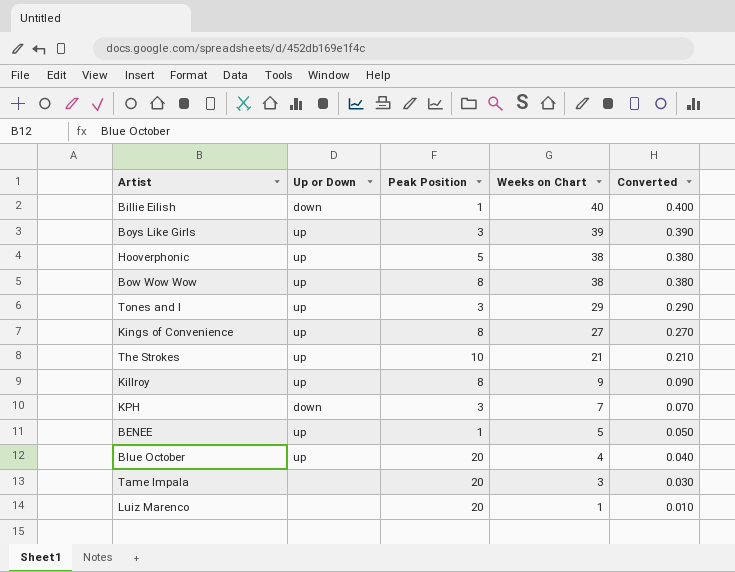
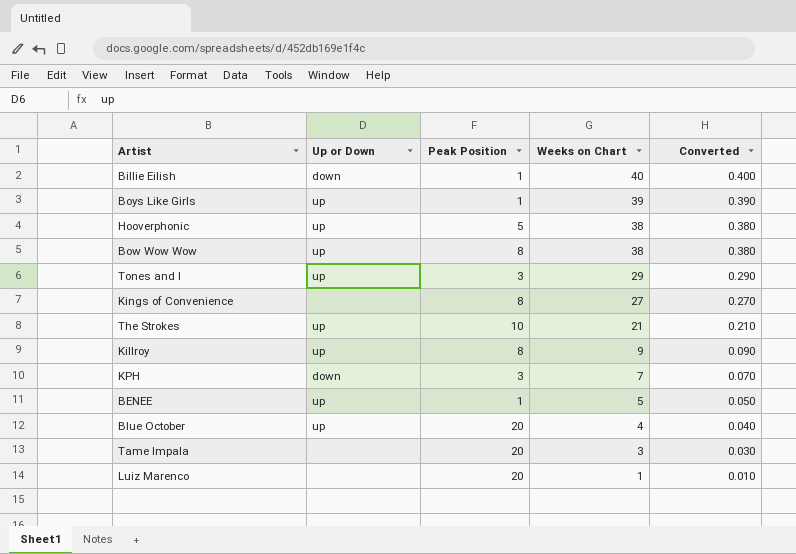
Boys Like Girls | Peak Position: 3 -> 1
Kings of Convenience | Up or Down: up -> none

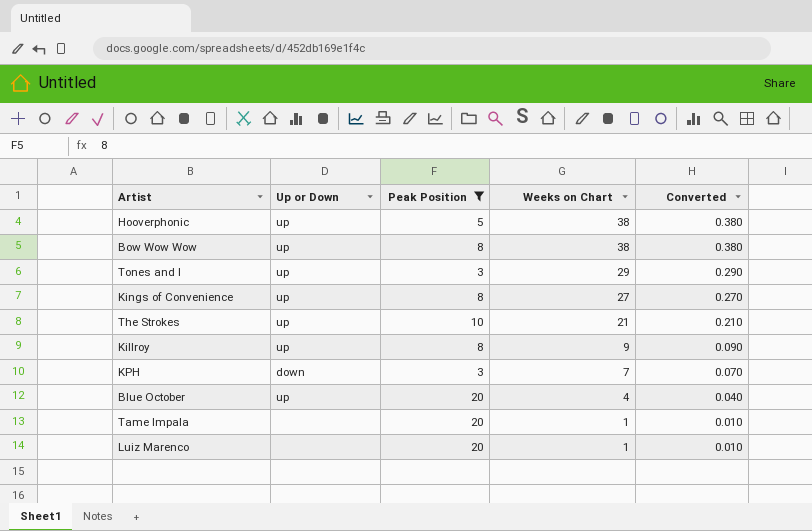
filter: none -> Peak Position != 1
Kings of Convenience | Up or Down: none -> up
Tame Impala | Weeks on Chart: 3 -> 1
Tame Impala | Converted: 0.030 -> 0.010

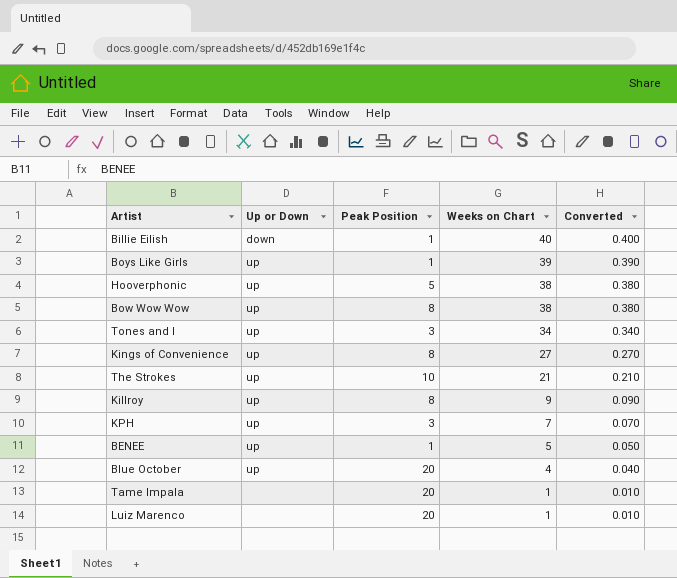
filter: Peak Position != 1 -> none
Tones and I | Weeks on Chart: 29 -> 34
Tones and I | Converted: 0.290 -> 0.340
KPH | Up or Down: down -> up

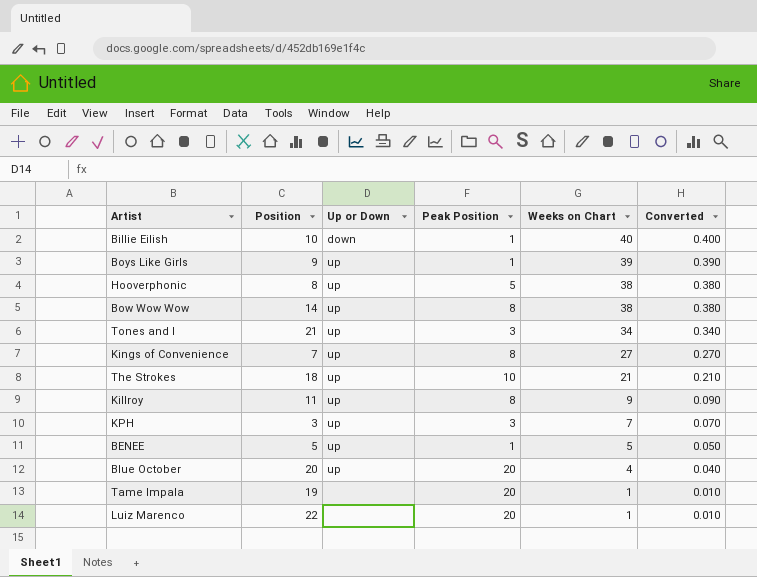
column Position | position: none -> 2

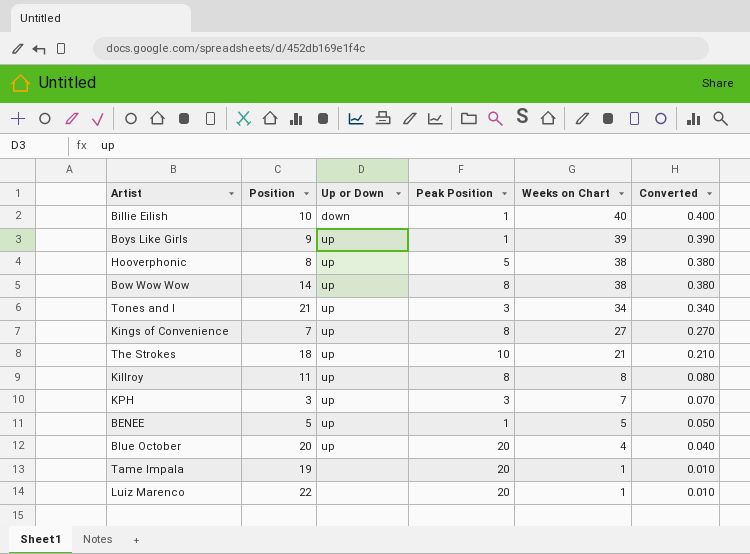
Killroy | Weeks on Chart: 9 -> 8
Killroy | Converted: 0.090 -> 0.080

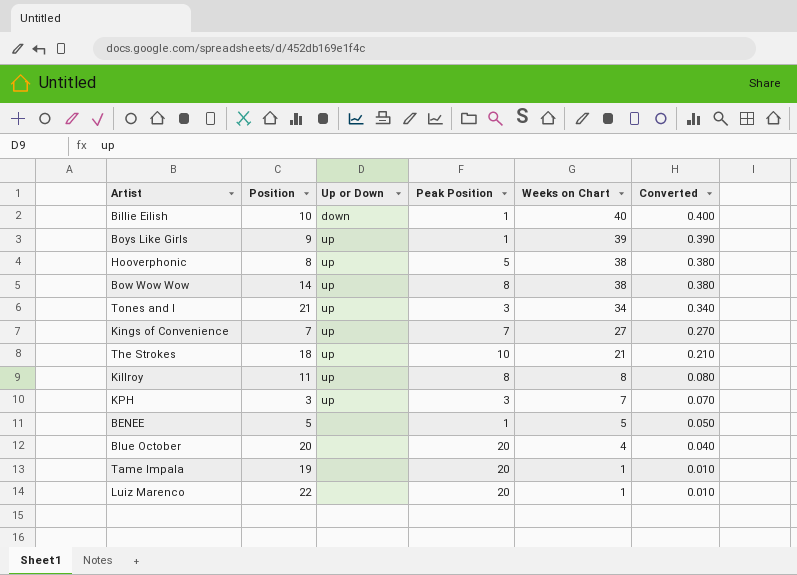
Kings of Convenience | Peak Position: 8 -> 7
BENEE | Up or Down: up -> none
Blue October | Up or Down: up -> none

